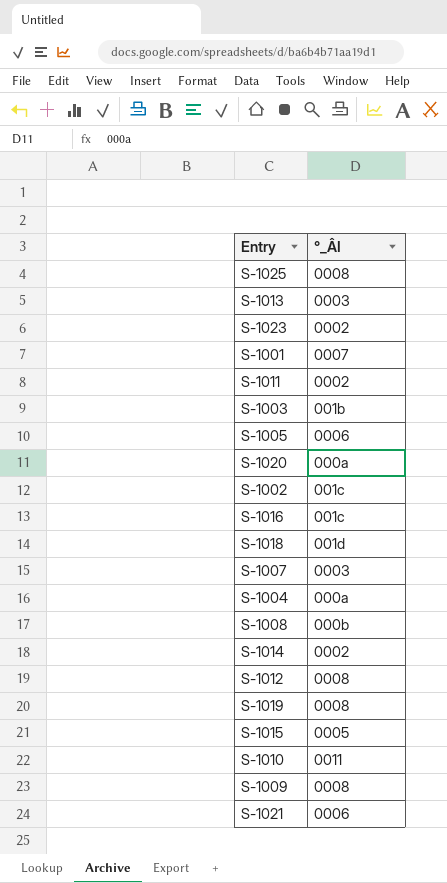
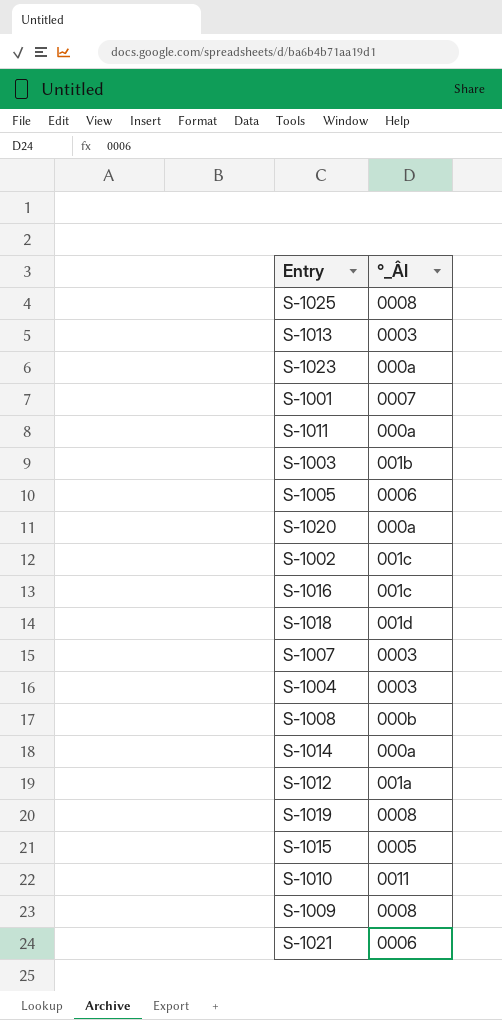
S-1023 | °_ÂI: 0002 -> 000a
S-1011 | °_ÂI: 0002 -> 000a
S-1004 | °_ÂI: 000a -> 0003
S-1014 | °_ÂI: 0002 -> 000a
S-1012 | °_ÂI: 0008 -> 001a

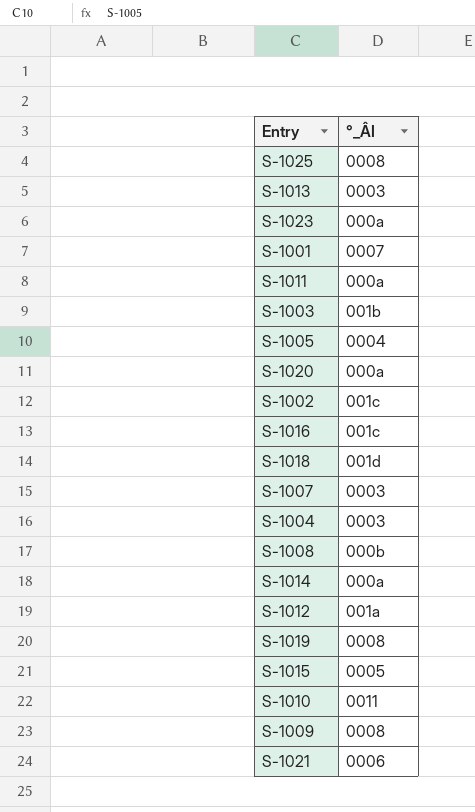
S-1005 | °_ÂI: 0006 -> 0004

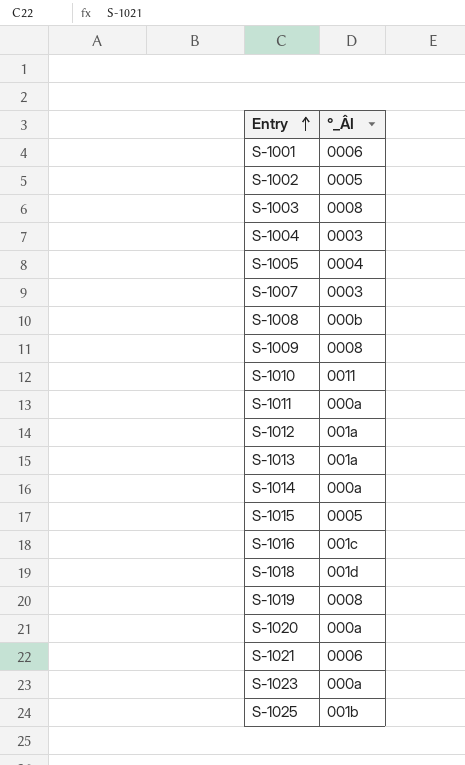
row order: none -> Entry ascending
S-1001 | °_ÂI: 0007 -> 0006
S-1002 | °_ÂI: 001c -> 0005
S-1003 | °_ÂI: 001b -> 0008
S-1013 | °_ÂI: 0003 -> 001a
S-1025 | °_ÂI: 0008 -> 001b

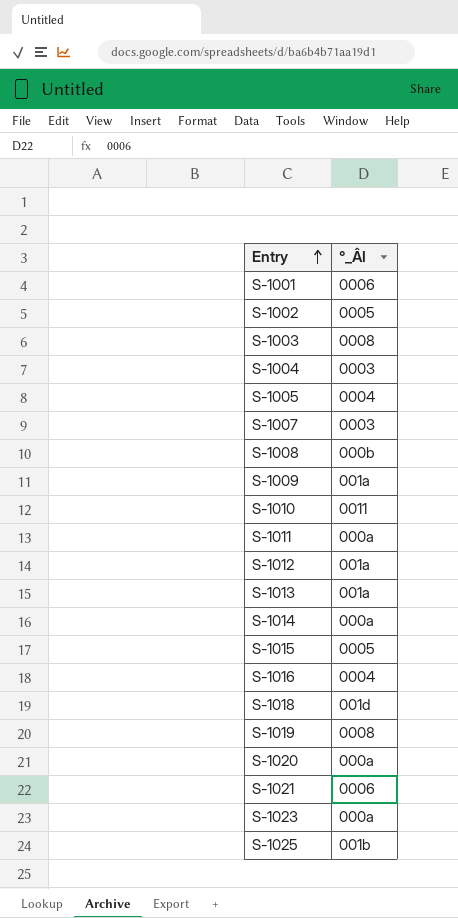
S-1009 | °_ÂI: 0008 -> 001a
S-1016 | °_ÂI: 001c -> 0004

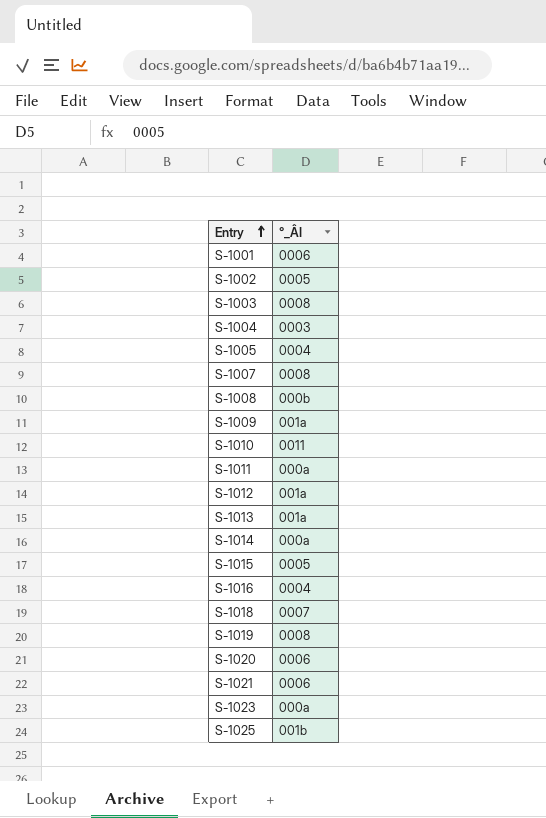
S-1007 | °_ÂI: 0003 -> 0008
S-1018 | °_ÂI: 001d -> 0007
S-1020 | °_ÂI: 000a -> 0006

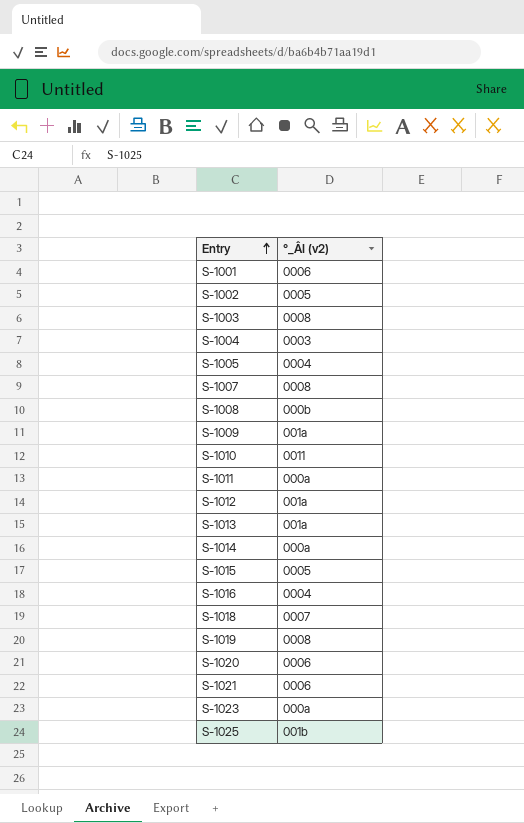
column name: °_ÂI -> °_ÂI (v2)

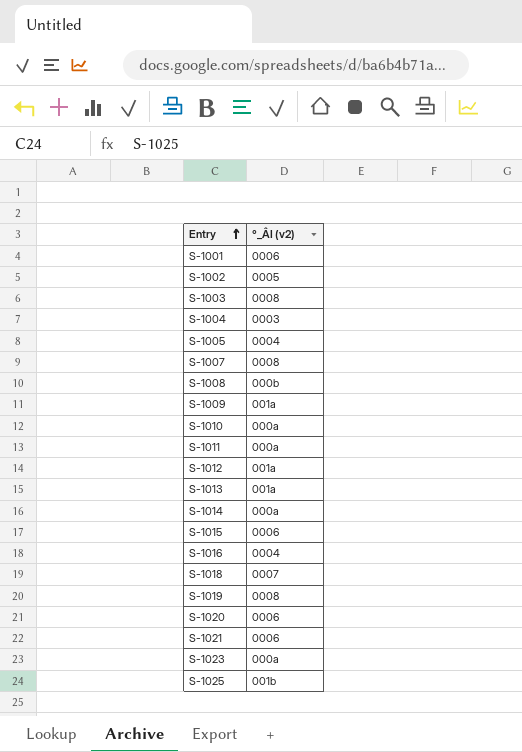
S-1010 | °_ÂI (v2): 0011 -> 000a
S-1015 | °_ÂI (v2): 0005 -> 0006

